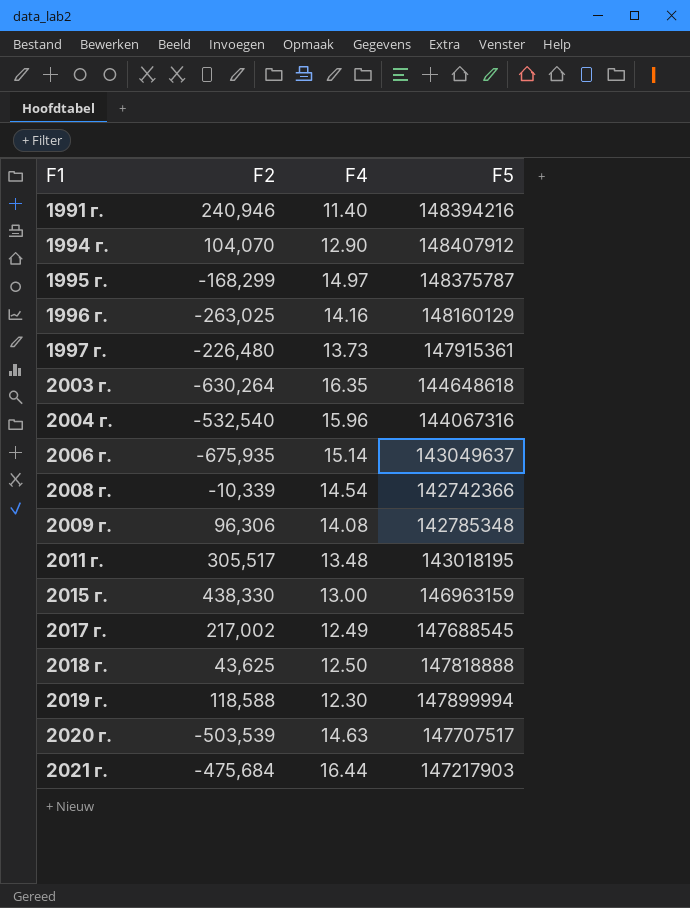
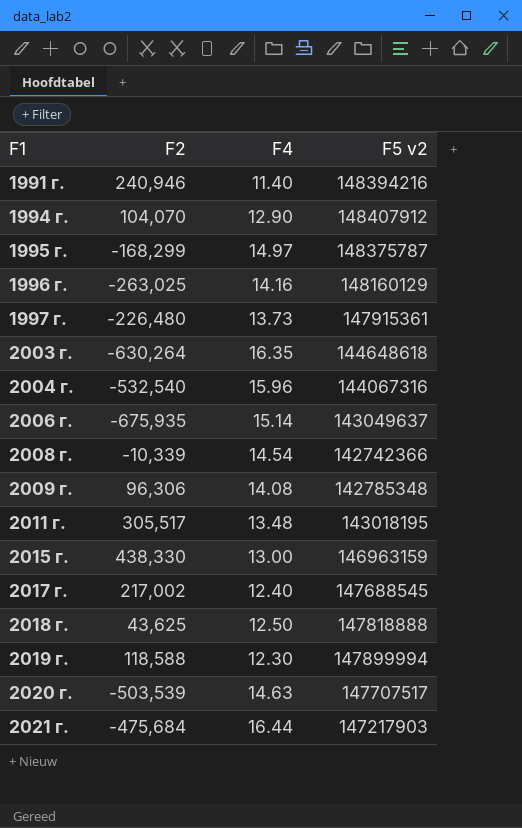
column name: F5 -> F5 v2
2017 г. | F4: 12.49 -> 12.40

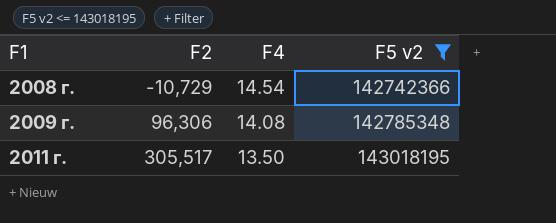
filter: none -> F5 v2 <= 143018195
2008 г. | F2: -10,339 -> -10,729
2011 г. | F4: 13.48 -> 13.50

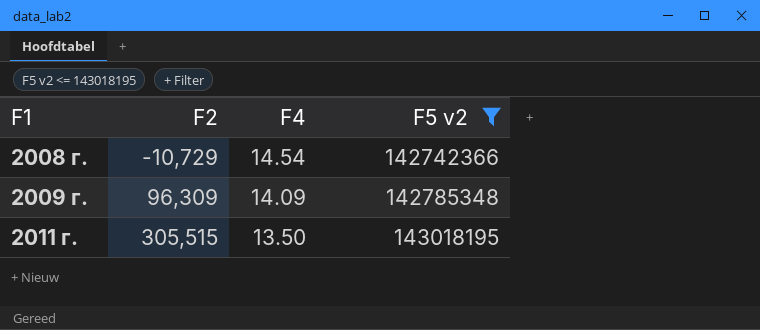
2009 г. | F2: 96,306 -> 96,309
2009 г. | F4: 14.08 -> 14.09
2011 г. | F2: 305,517 -> 305,515

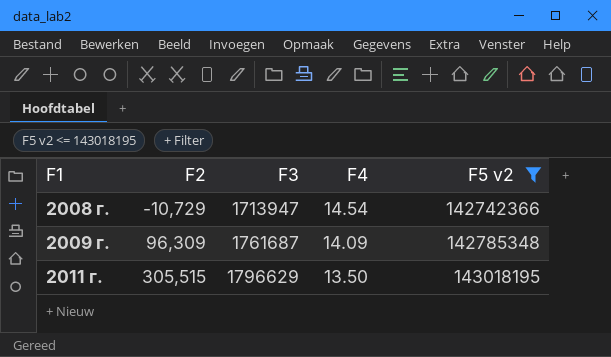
column F3 | position: none -> 3

